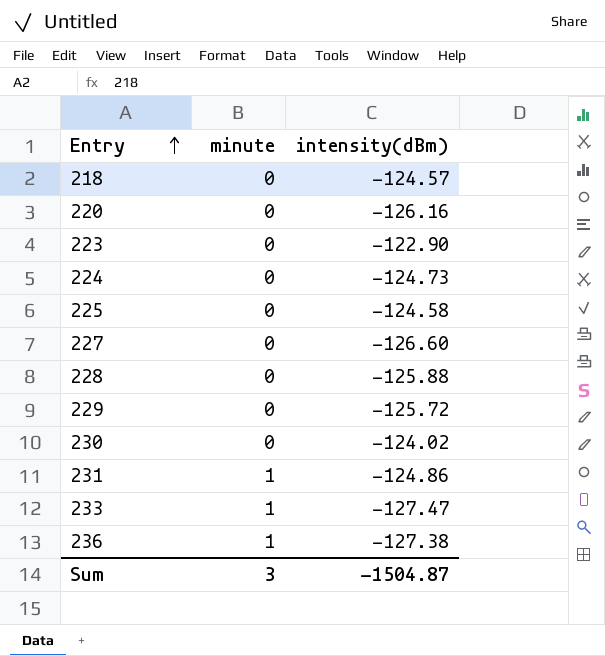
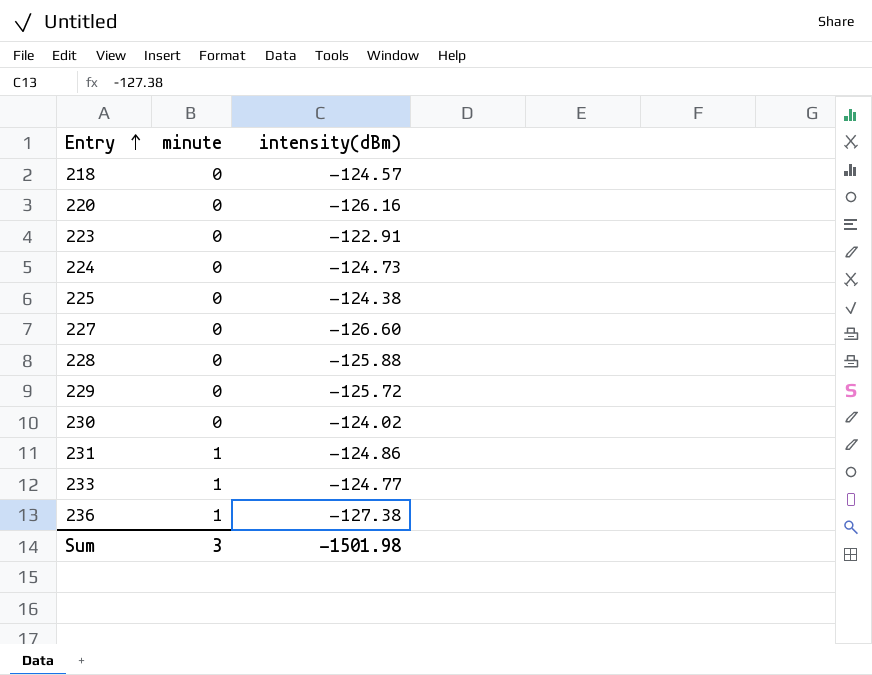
223 | intensity(dBm): -122.90 -> -122.91
225 | intensity(dBm): -124.58 -> -124.38
233 | intensity(dBm): -127.47 -> -124.77
Sum | intensity(dBm): -1504.87 -> -1501.98

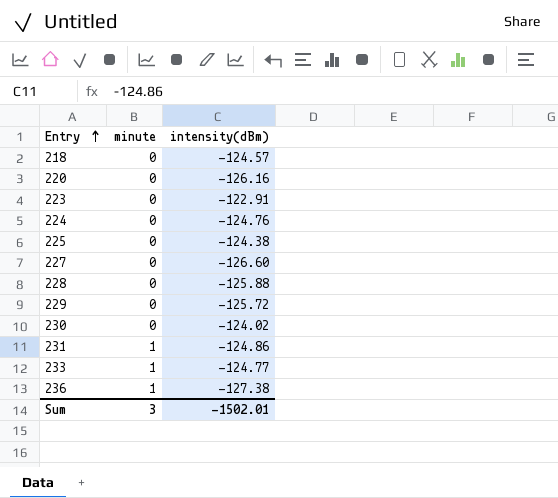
224 | intensity(dBm): -124.73 -> -124.76
Sum | intensity(dBm): -1501.98 -> -1502.01

